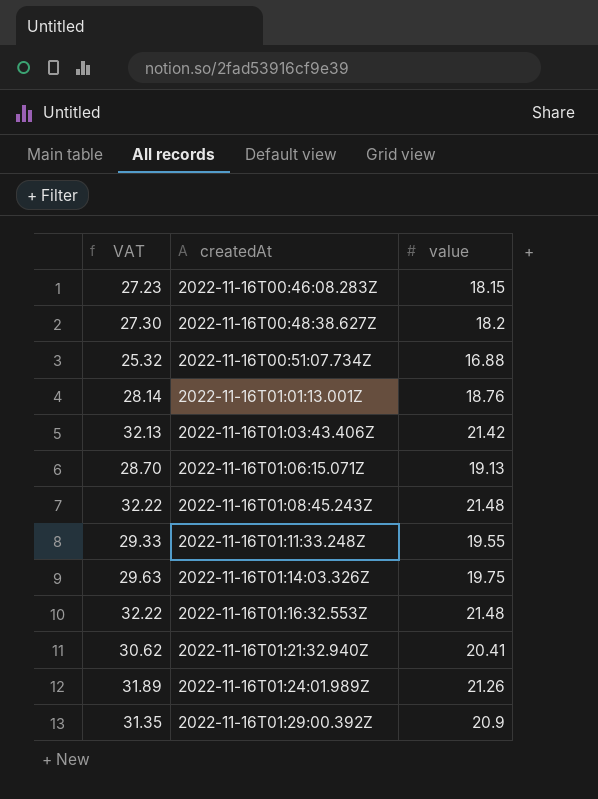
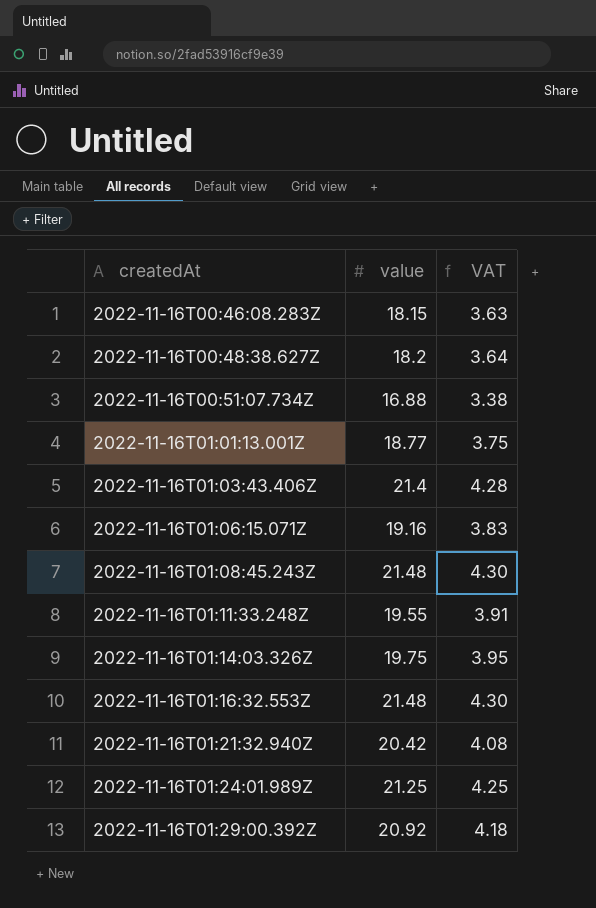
column VAT | formula: [value] * 1.5 -> [value] * 0.2
column VAT | position: 1 -> 3
2022-11-16T01:01:13.001Z | value: 18.76 -> 18.77
2022-11-16T01:03:43.406Z | value: 21.42 -> 21.4
2022-11-16T01:06:15.071Z | value: 19.13 -> 19.16
2022-11-16T01:21:32.940Z | value: 20.41 -> 20.42
2022-11-16T01:24:01.989Z | value: 21.26 -> 21.25
2022-11-16T01:29:00.392Z | value: 20.9 -> 20.92

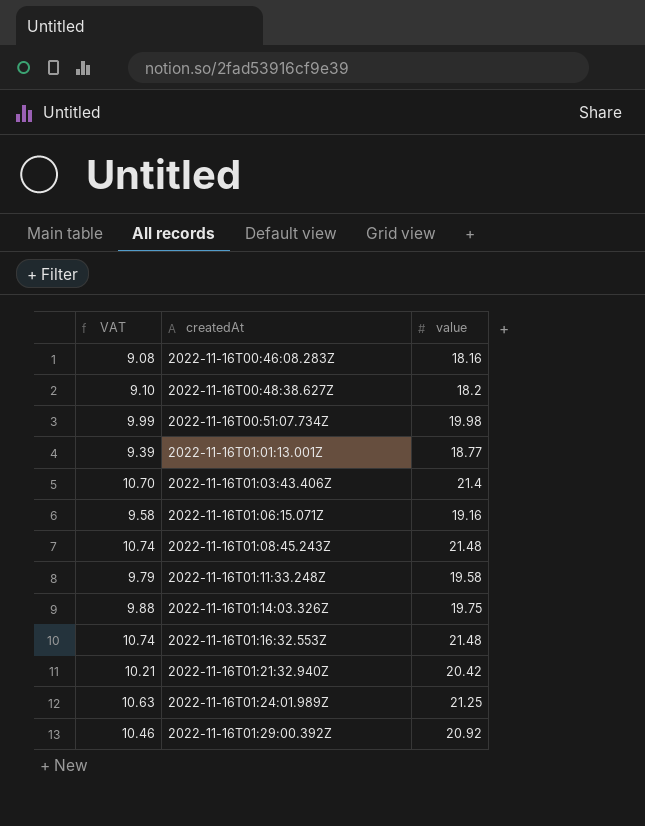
column VAT | formula: [value] * 0.2 -> [value] * 0.5
column VAT | position: 3 -> 1
2022-11-16T00:46:08.283Z | value: 18.15 -> 18.16
2022-11-16T00:51:07.734Z | value: 16.88 -> 19.98
2022-11-16T01:11:33.248Z | value: 19.55 -> 19.58

